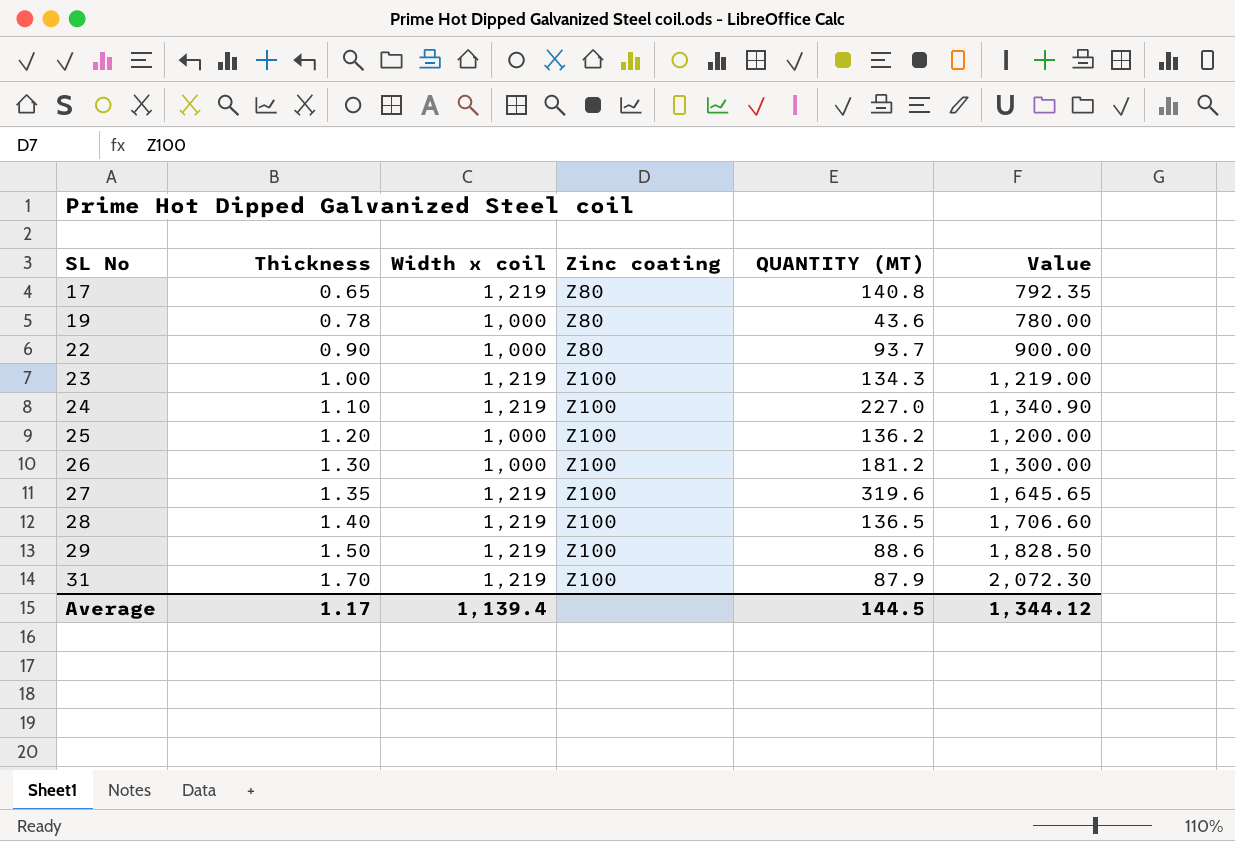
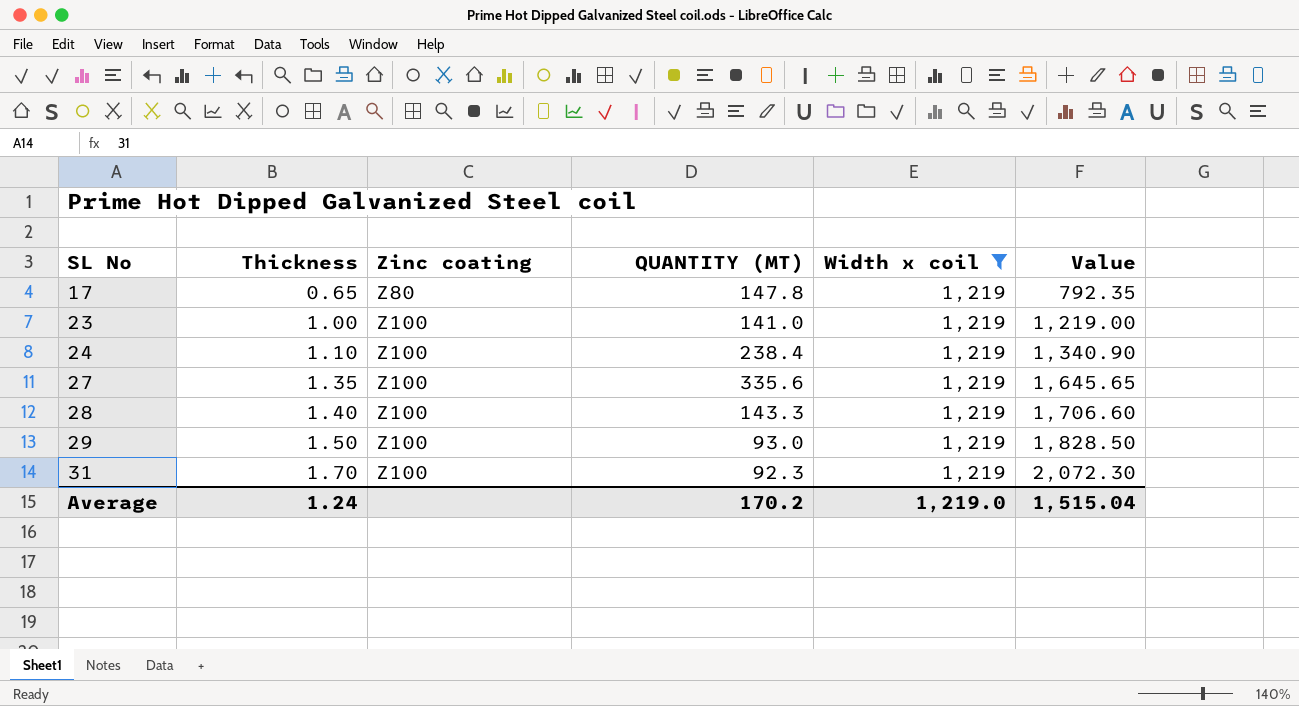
filter: none -> Width x coil = 1,219
column Width x coil | position: 3 -> 5
17 | QUANTITY (MT): 140.8 -> 147.8
23 | QUANTITY (MT): 134.3 -> 141.0
24 | QUANTITY (MT): 227.0 -> 238.4
27 | QUANTITY (MT): 319.6 -> 335.6
28 | QUANTITY (MT): 136.5 -> 143.3
29 | QUANTITY (MT): 88.6 -> 93.0
31 | QUANTITY (MT): 87.9 -> 92.3
Average | Thickness: 1.17 -> 1.24
Average | QUANTITY (MT): 144.5 -> 170.2
Average | Width x coil: 1,139.4 -> 1,219.0
Average | Value: 1,344.12 -> 1,515.04

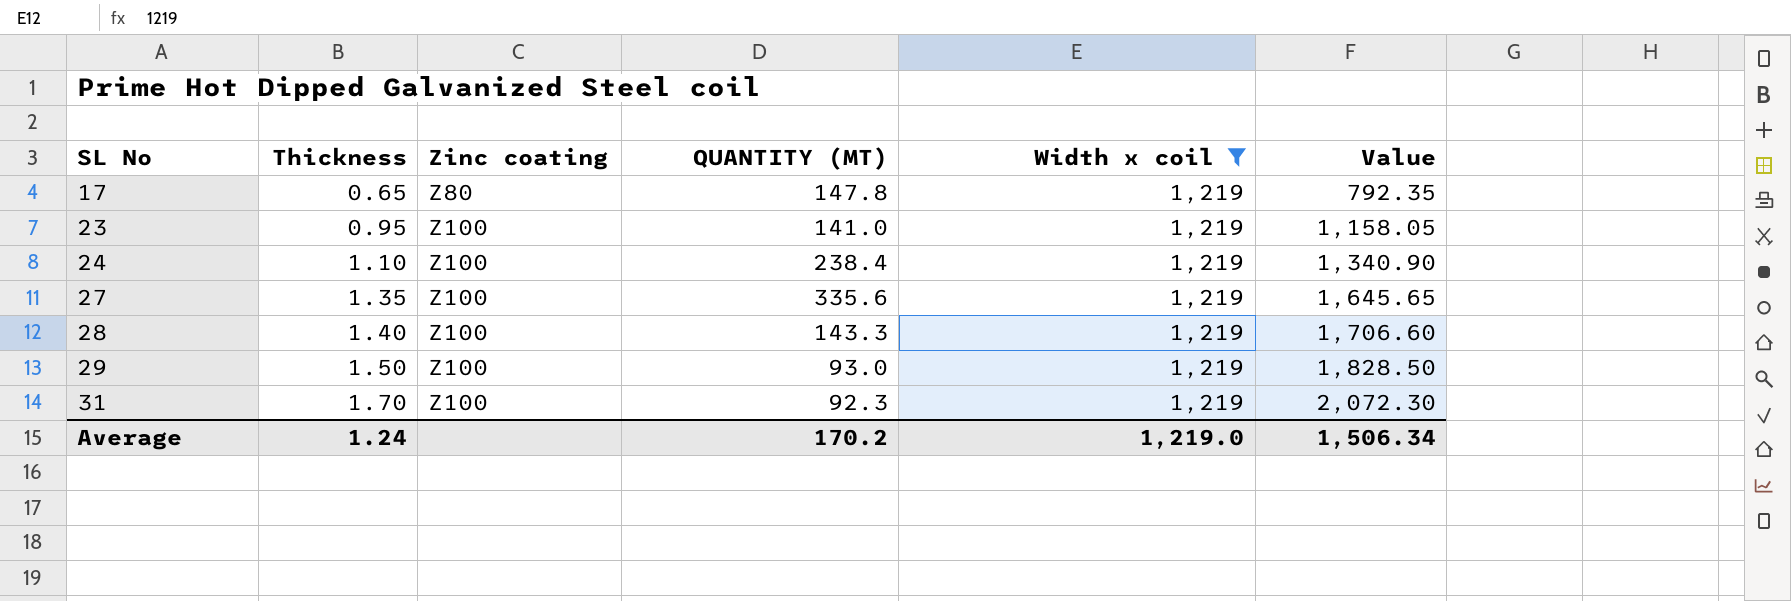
23 | Thickness: 1.00 -> 0.95
23 | Value: 1,219.00 -> 1,158.05
Average | Value: 1,515.04 -> 1,506.34

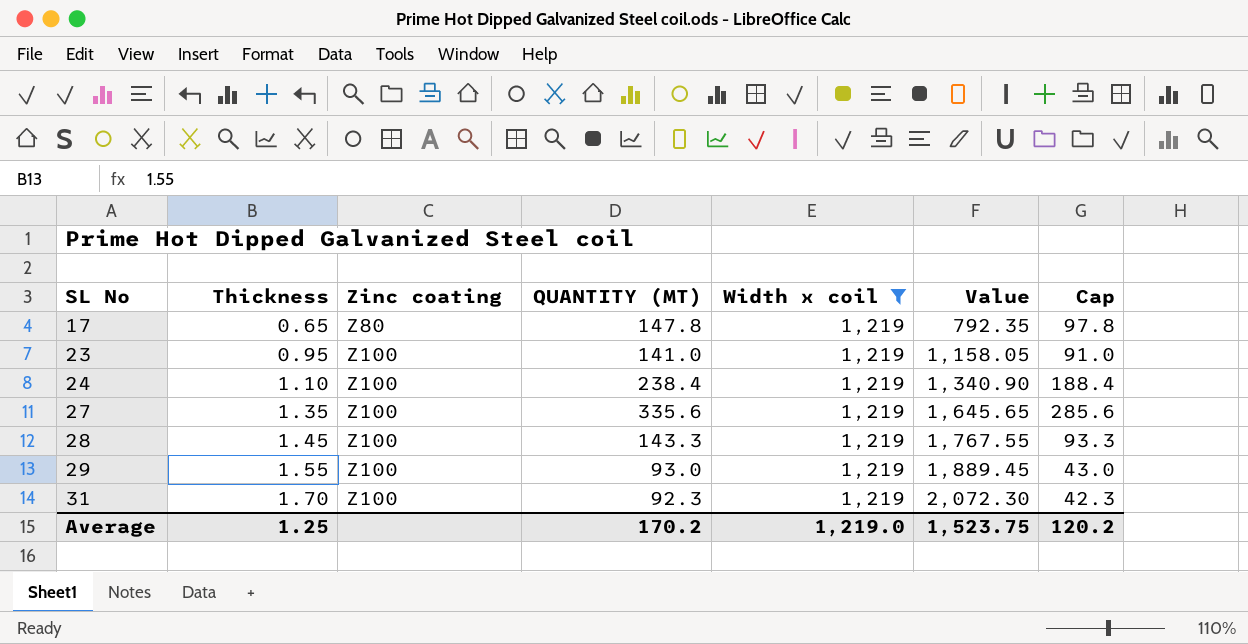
column Cap | formula: none -> [QUANTITY (MT)] - 50
28 | Thickness: 1.40 -> 1.45
28 | Value: 1,706.60 -> 1,767.55
29 | Thickness: 1.50 -> 1.55
29 | Value: 1,828.50 -> 1,889.45
Average | Thickness: 1.24 -> 1.25
Average | Value: 1,506.34 -> 1,523.75

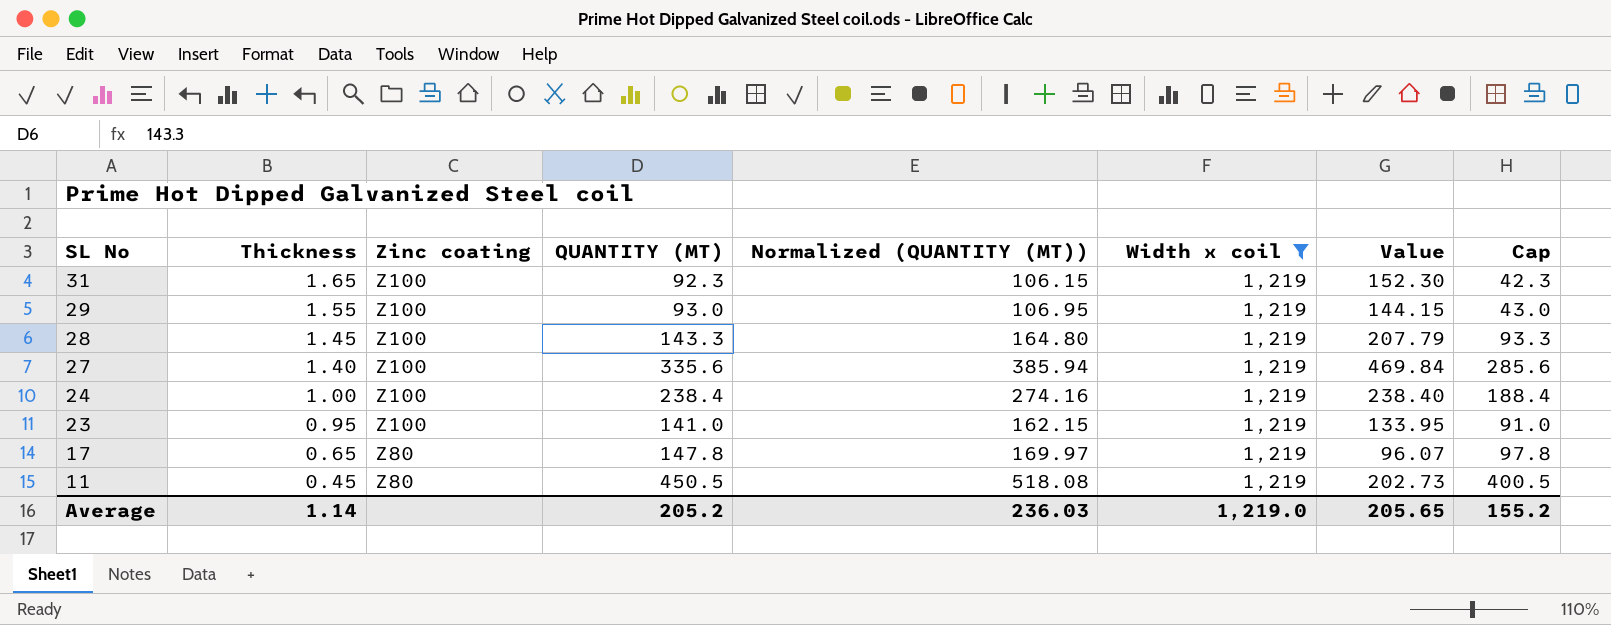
row order: SL No ascending -> SL No descending
column Normalized (QUANTITY (MT)) | formula: none -> [QUANTITY (MT)] * 1.15
column Value | formula: [Thickness] * [Width x coil] -> [Thickness] * [QUANTITY (MT)]
31 | Thickness: 1.70 -> 1.65
27 | Thickness: 1.35 -> 1.40
24 | Thickness: 1.10 -> 1.00
row 11: none -> 0.45 | Z80 | 450.5 | 518.08 | 1,219 | 202.73 | 400.5
Average | Thickness: 1.25 -> 1.14
Average | QUANTITY (MT): 170.2 -> 205.2
Average | Value: 1,523.75 -> 205.65
Average | Cap: 120.2 -> 155.2

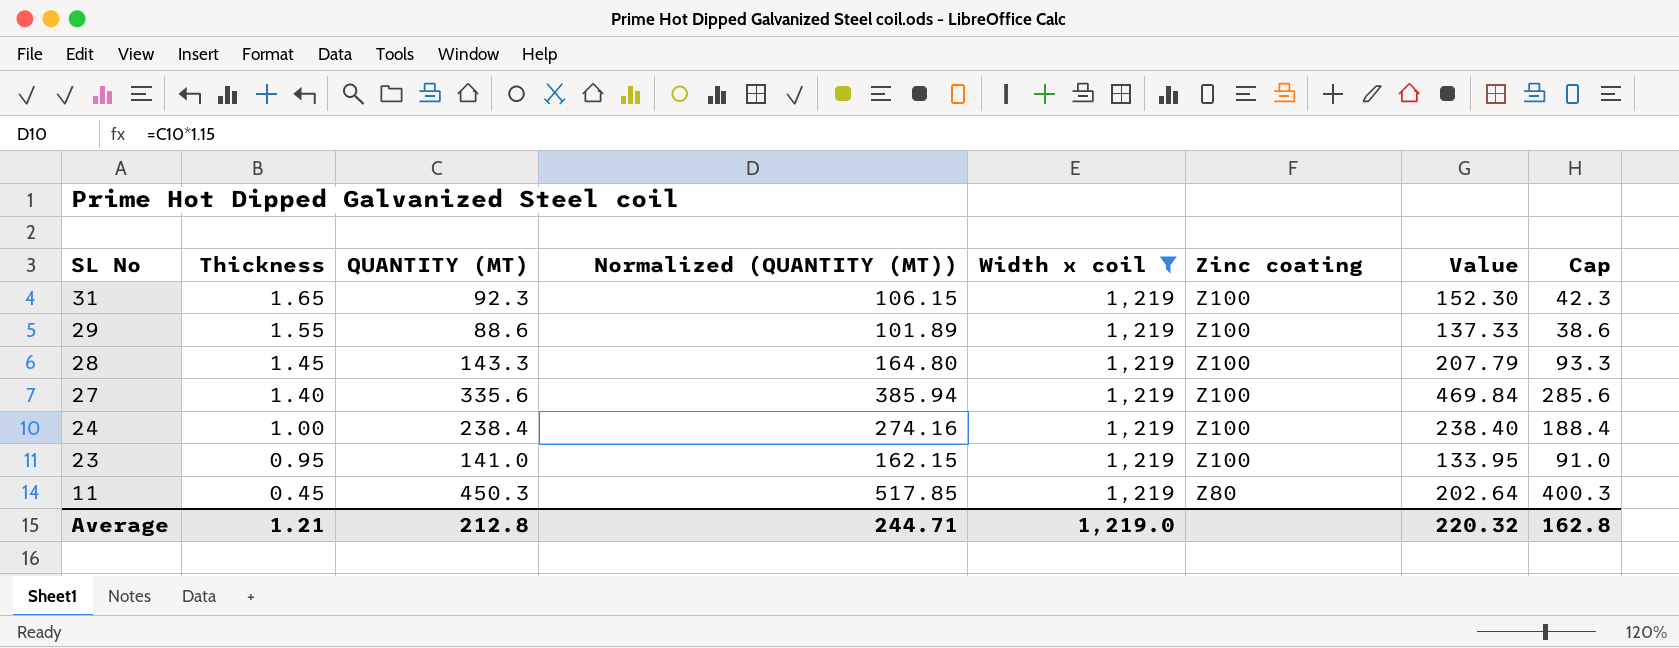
column Zinc coating | position: 3 -> 6
row 17: 0.65 | Z80 | 147.8 | 169.97 | 1,219 | 96.07 | 97.8 -> none
29 | QUANTITY (MT): 93.0 -> 88.6
29 | Normalized (QUANTITY (MT)): 106.95 -> 101.89
29 | Value: 144.15 -> 137.33
29 | Cap: 43.0 -> 38.6
11 | QUANTITY (MT): 450.5 -> 450.3
11 | Normalized (QUANTITY (MT)): 518.08 -> 517.85
11 | Value: 202.73 -> 202.64
11 | Cap: 400.5 -> 400.3
Average | Thickness: 1.14 -> 1.21
Average | QUANTITY (MT): 205.2 -> 212.8
Average | Normalized (QUANTITY (MT)): 236.03 -> 244.71
Average | Value: 205.65 -> 220.32
Average | Cap: 155.2 -> 162.8

